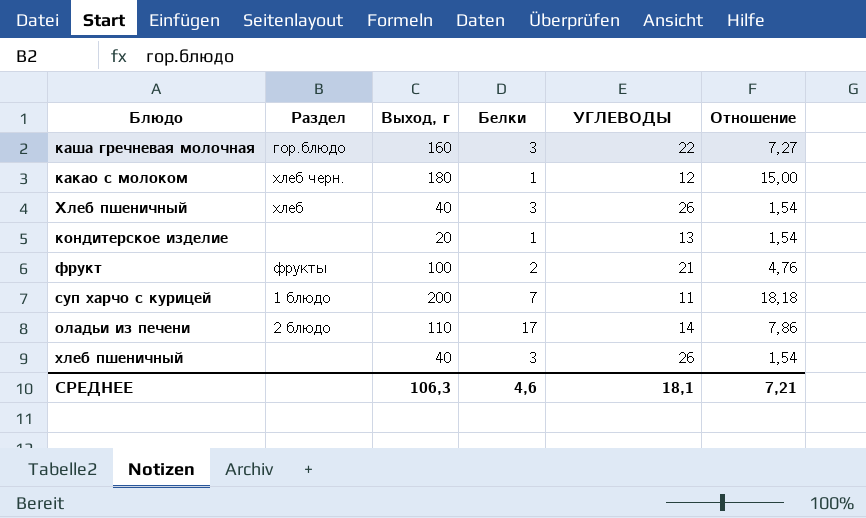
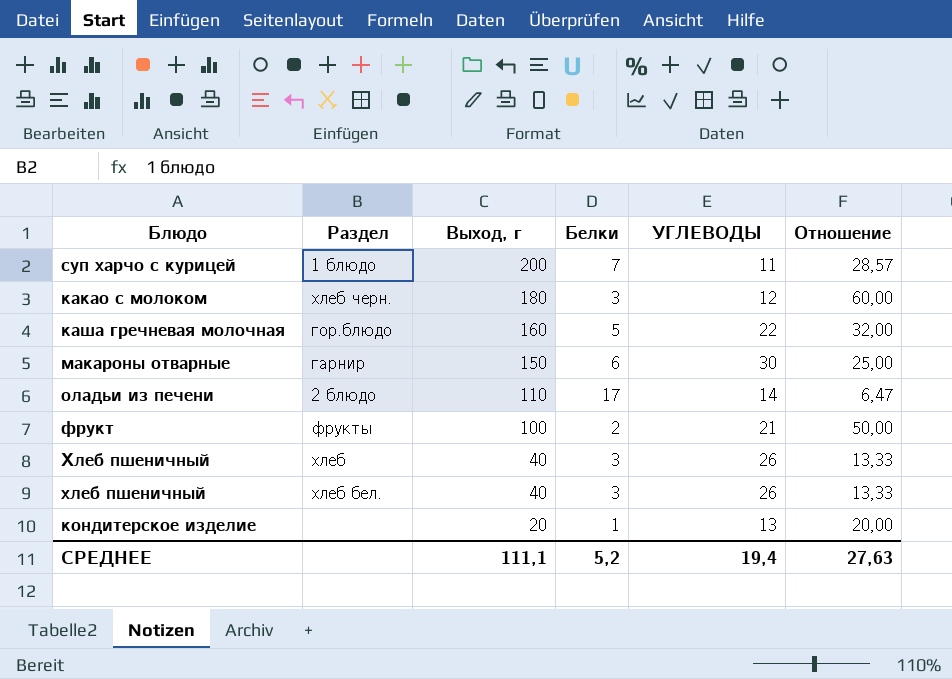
row order: none -> Выход, г descending
column Отношение | formula: [Выход, г] / [УГЛЕВОДЫ] -> [Выход, г] / [Белки]
какао с молоком | Белки: 1 -> 3
каша гречневая молочная | Белки: 3 -> 5
row макароны отварные: none -> гарнир | 150 | 6 | 30 | 25,00
хлеб пшеничный | Раздел: none -> хлеб бел.
СРЕДНЕЕ | Выход, г: 106,3 -> 111,1
СРЕДНЕЕ | Белки: 4,6 -> 5,2
СРЕДНЕЕ | УГЛЕВОДЫ: 18,1 -> 19,4
СРЕДНЕЕ | Отношение: 7,21 -> 27,63

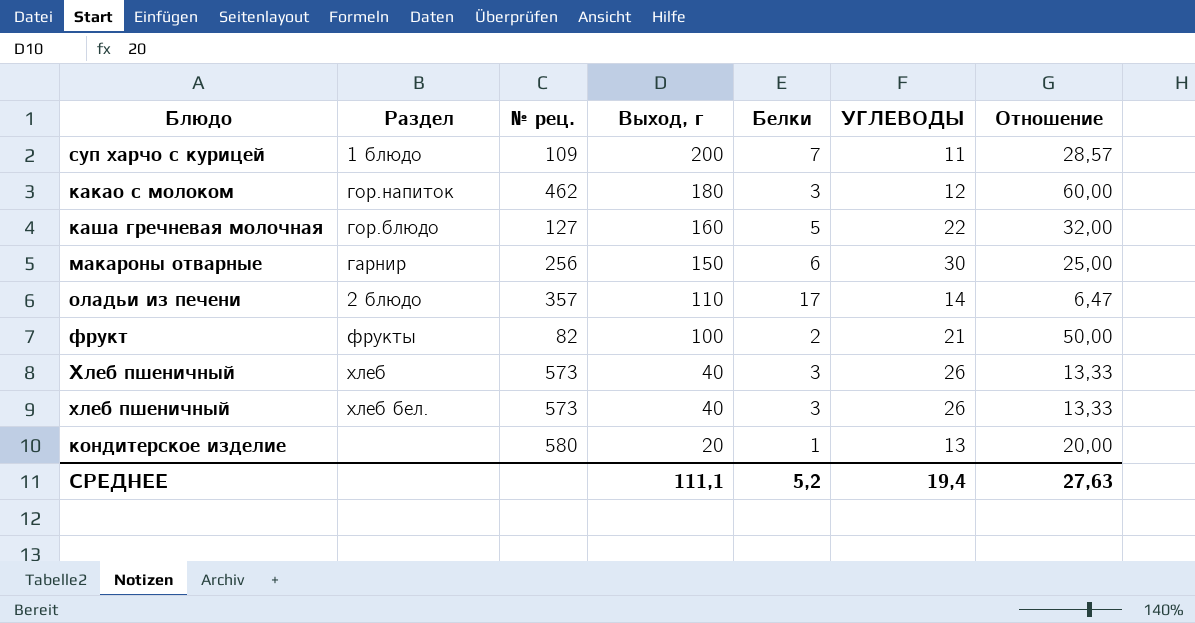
column № рец. | position: none -> 3
какао с молоком | Раздел: хлеб черн. -> гор.напиток

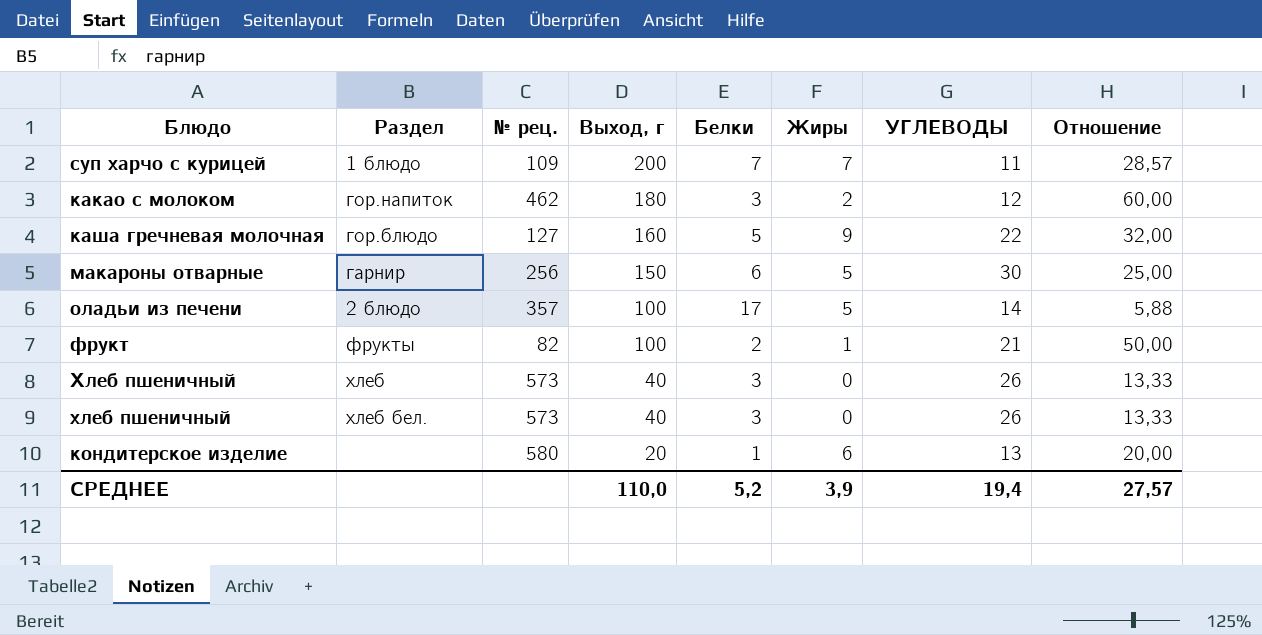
column Жиры | position: none -> 6
оладьи из печени | Выход, г: 110 -> 100
оладьи из печени | Отношение: 6,47 -> 5,88
СРЕДНЕЕ | Выход, г: 111,1 -> 110,0
СРЕДНЕЕ | Отношение: 27,63 -> 27,57

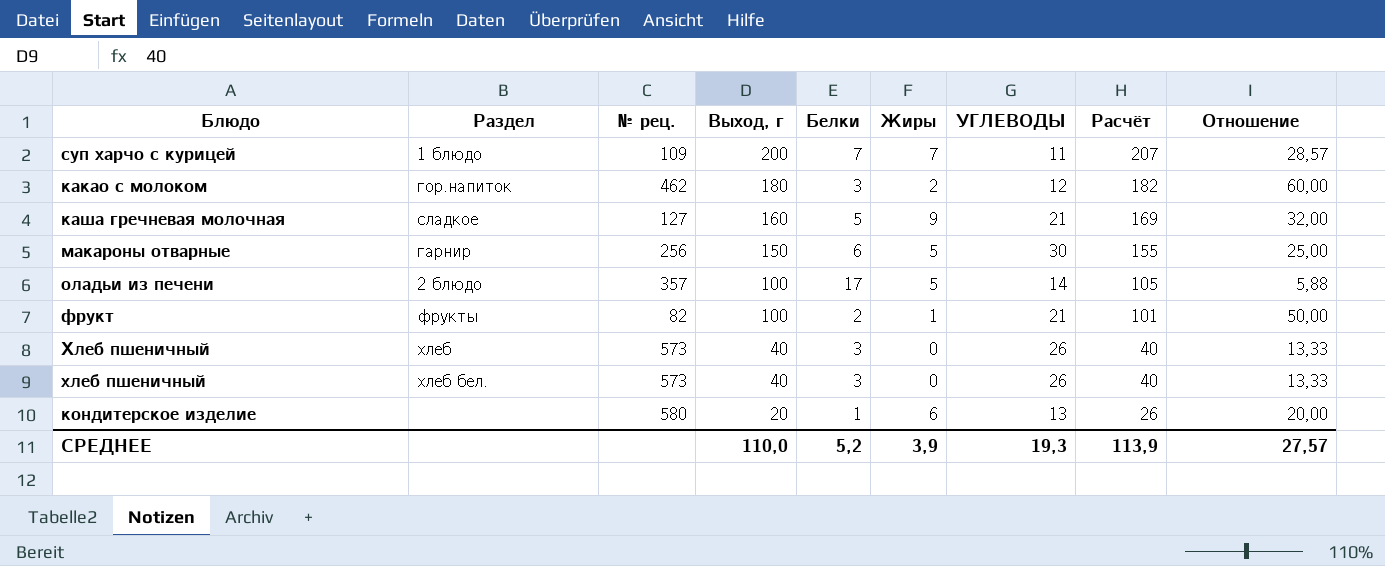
column Расчёт | formula: none -> [Выход, г] + [Жиры]
каша гречневая молочная | Раздел: гор.блюдо -> сладкое
каша гречневая молочная | УГЛЕВОДЫ: 22 -> 21
СРЕДНЕЕ | УГЛЕВОДЫ: 19,4 -> 19,3

